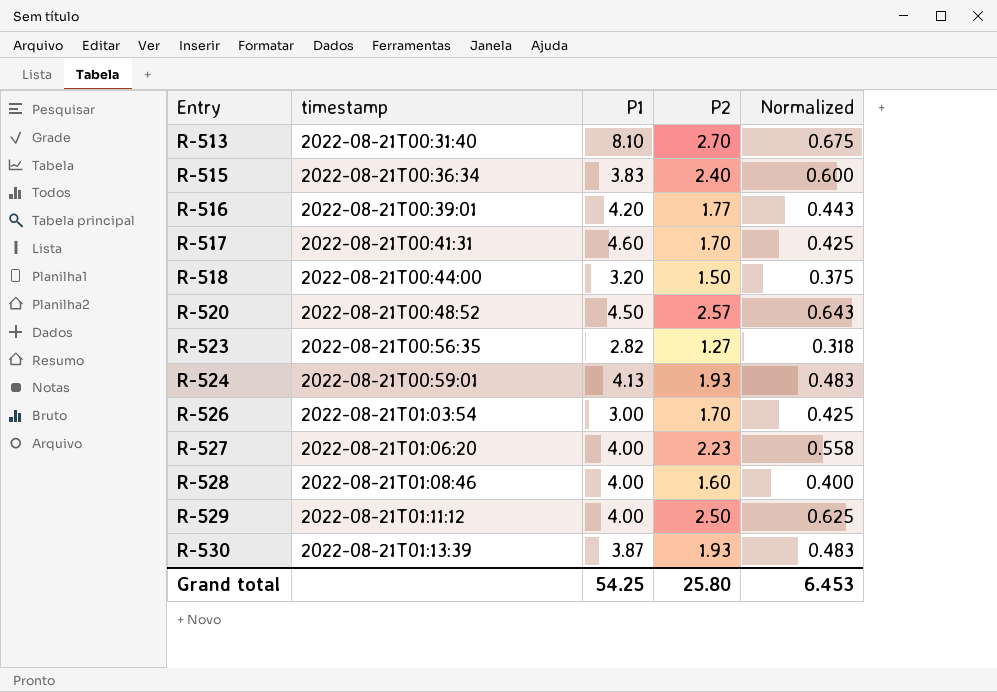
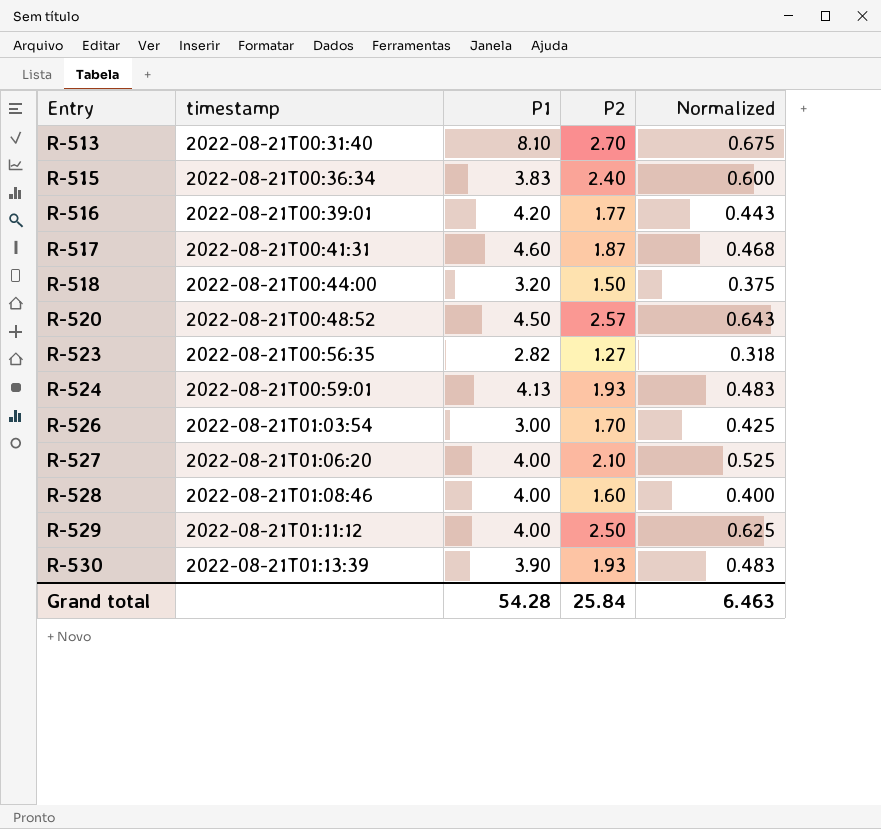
R-517 | P2: 1.70 -> 1.87
R-517 | Normalized: 0.425 -> 0.468
R-527 | P2: 2.23 -> 2.10
R-527 | Normalized: 0.558 -> 0.525
R-530 | P1: 3.87 -> 3.90
Grand total | P1: 54.25 -> 54.28
Grand total | P2: 25.80 -> 25.84
Grand total | Normalized: 6.453 -> 6.463

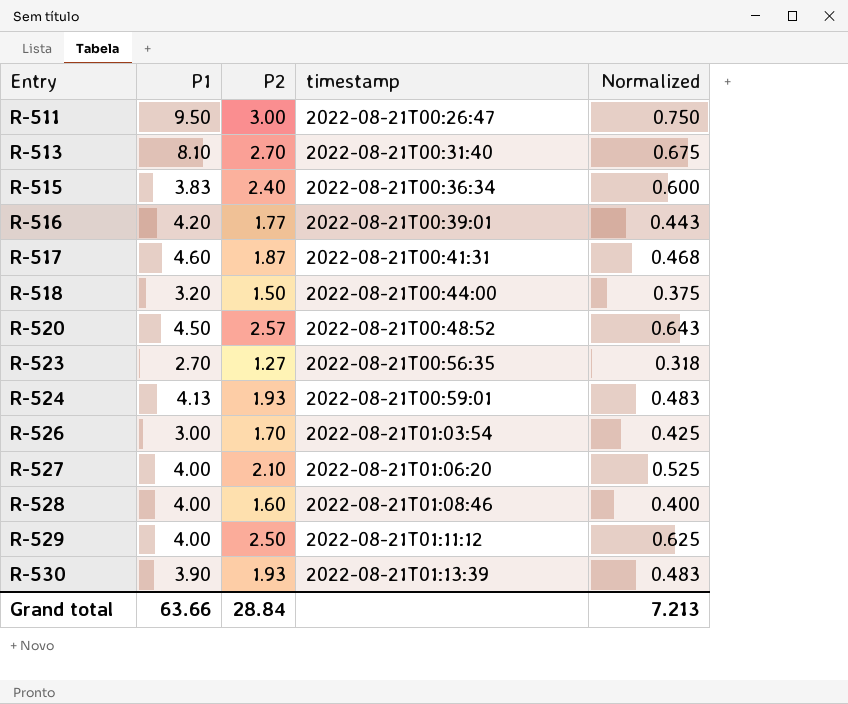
column timestamp | position: 2 -> 4
row R-511: none -> 9.50 | 3.00 | 2022-08-21T00:26:47 | 0.750
R-523 | P1: 2.82 -> 2.70
Grand total | P1: 54.28 -> 63.66
Grand total | P2: 25.84 -> 28.84
Grand total | Normalized: 6.463 -> 7.213

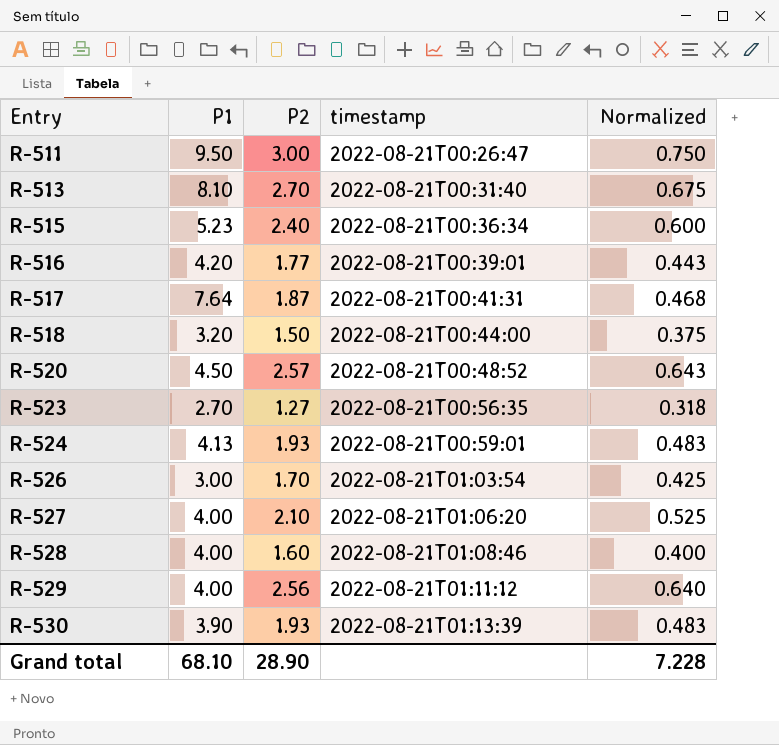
R-515 | P1: 3.83 -> 5.23
R-517 | P1: 4.60 -> 7.64
R-529 | P2: 2.50 -> 2.56
R-529 | Normalized: 0.625 -> 0.640
Grand total | P1: 63.66 -> 68.10
Grand total | P2: 28.84 -> 28.90
Grand total | Normalized: 7.213 -> 7.228

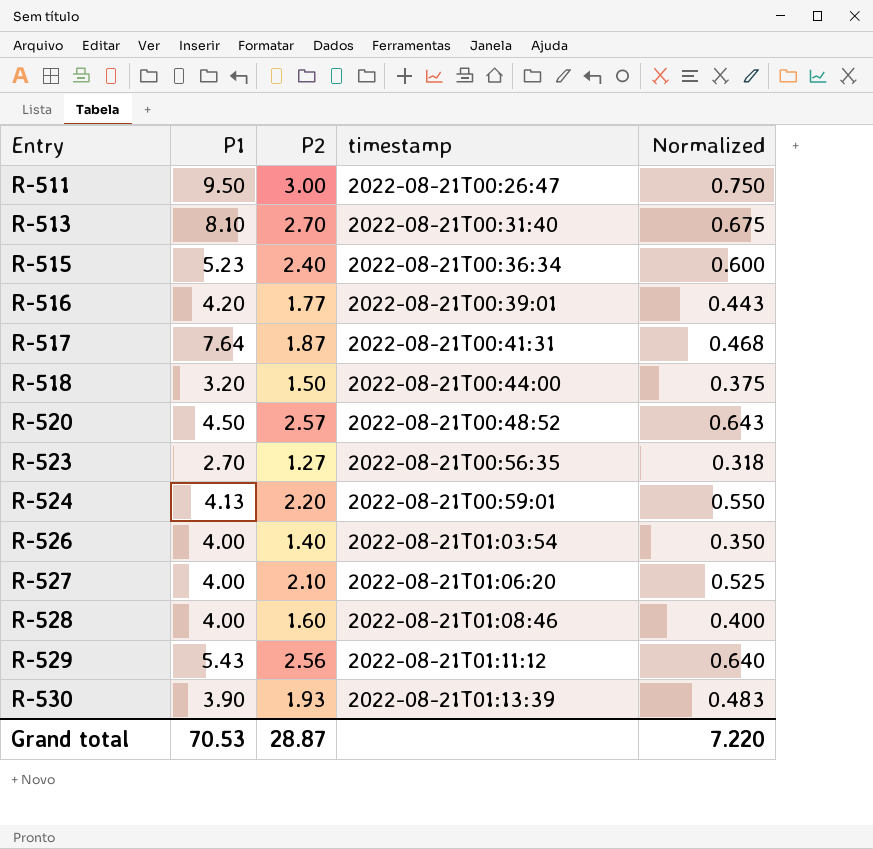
R-524 | P2: 1.93 -> 2.20
R-524 | Normalized: 0.483 -> 0.550
R-526 | P1: 3.00 -> 4.00
R-526 | P2: 1.70 -> 1.40
R-526 | Normalized: 0.425 -> 0.350
R-529 | P1: 4.00 -> 5.43
Grand total | P1: 68.10 -> 70.53
Grand total | P2: 28.90 -> 28.87
Grand total | Normalized: 7.228 -> 7.220

